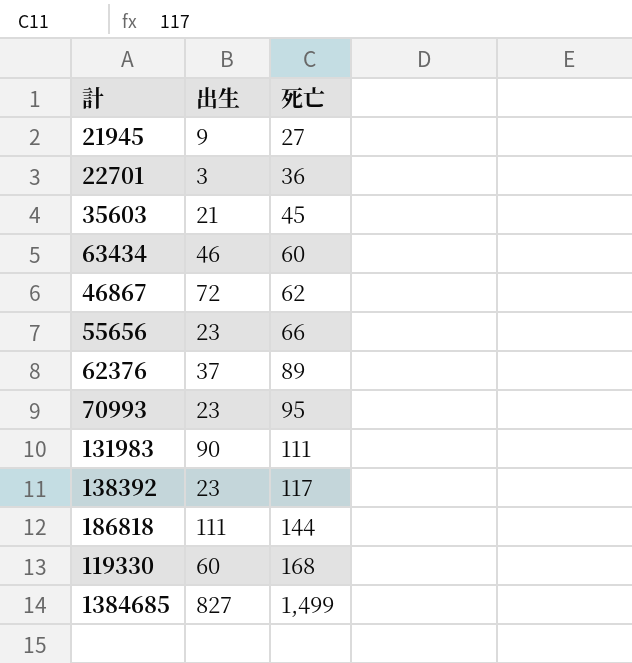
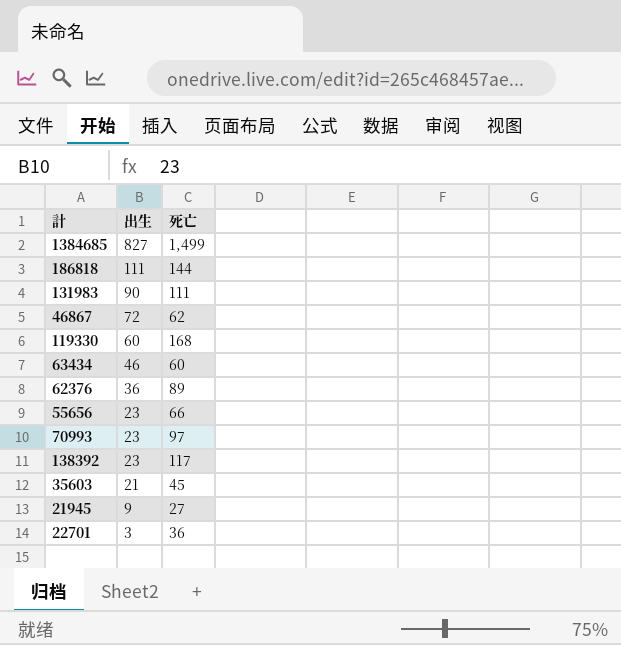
row order: 死亡 ascending -> 出生 descending
62376 | 出生: 37 -> 36
70993 | 死亡: 95 -> 97

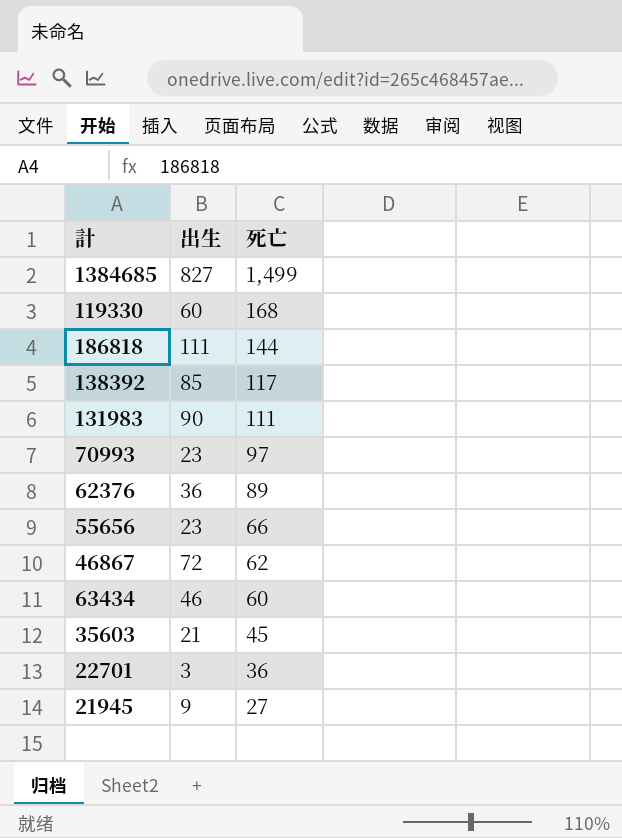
row order: 出生 descending -> 死亡 descending
138392 | 出生: 23 -> 85

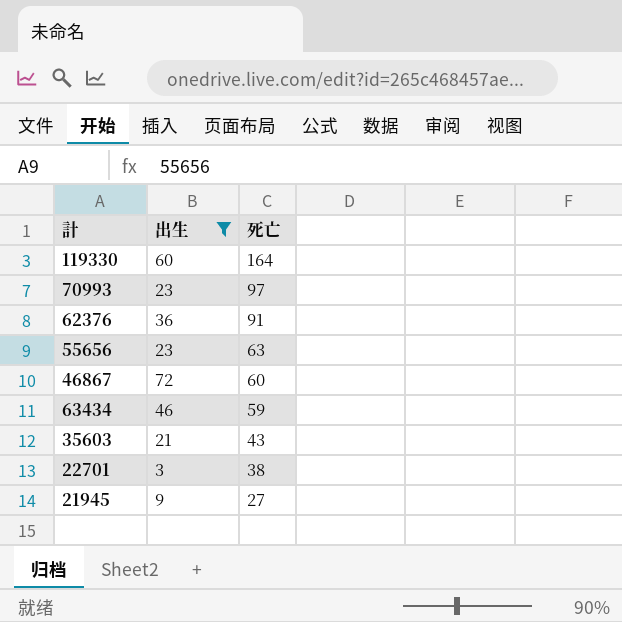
filter: none -> 出生 <= 72
119330 | 死亡: 168 -> 164
62376 | 死亡: 89 -> 91
55656 | 死亡: 66 -> 63
46867 | 死亡: 62 -> 60
63434 | 死亡: 60 -> 59
35603 | 死亡: 45 -> 43
22701 | 死亡: 36 -> 38

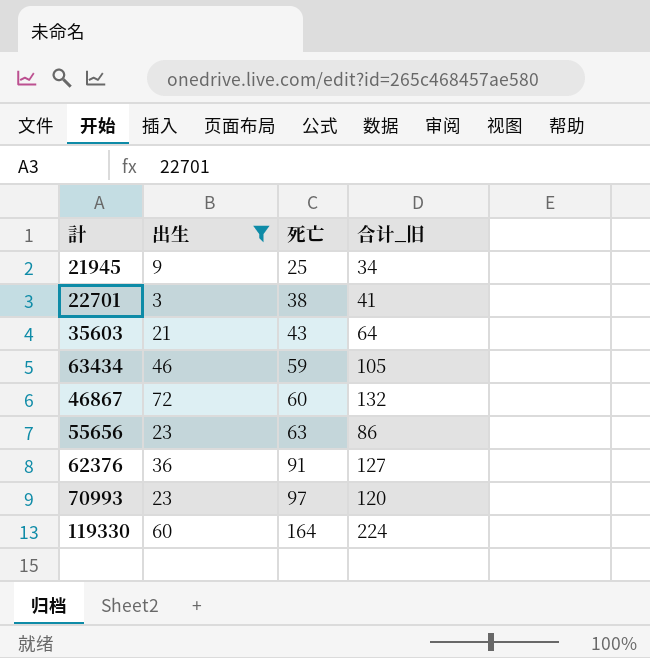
row order: 死亡 descending -> 死亡 ascending
column 合计_旧 | formula: none -> [出生] + [死亡]
21945 | 死亡: 27 -> 25

